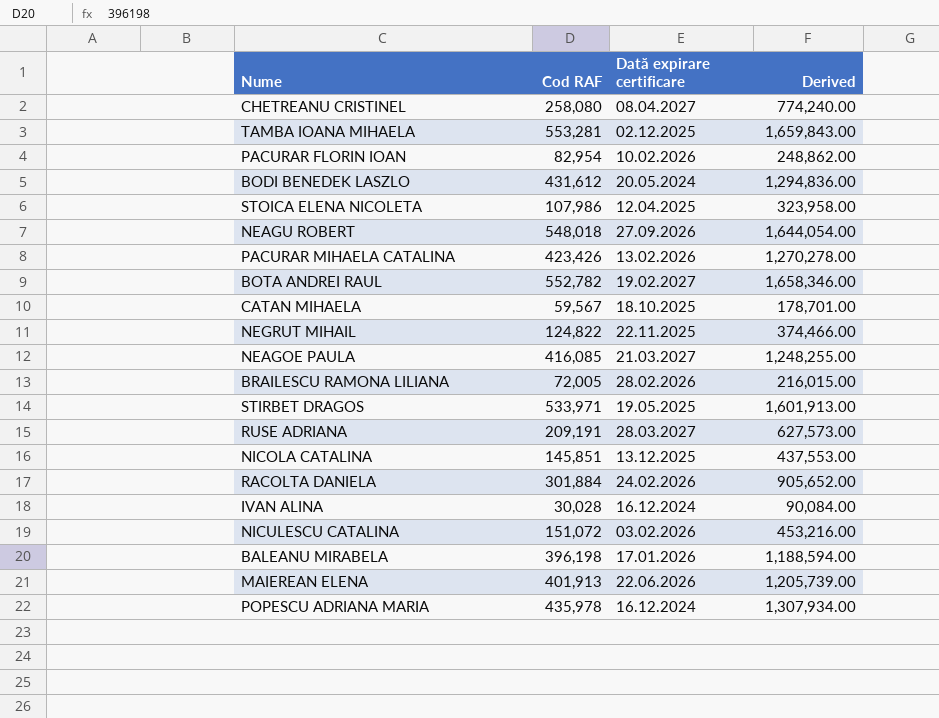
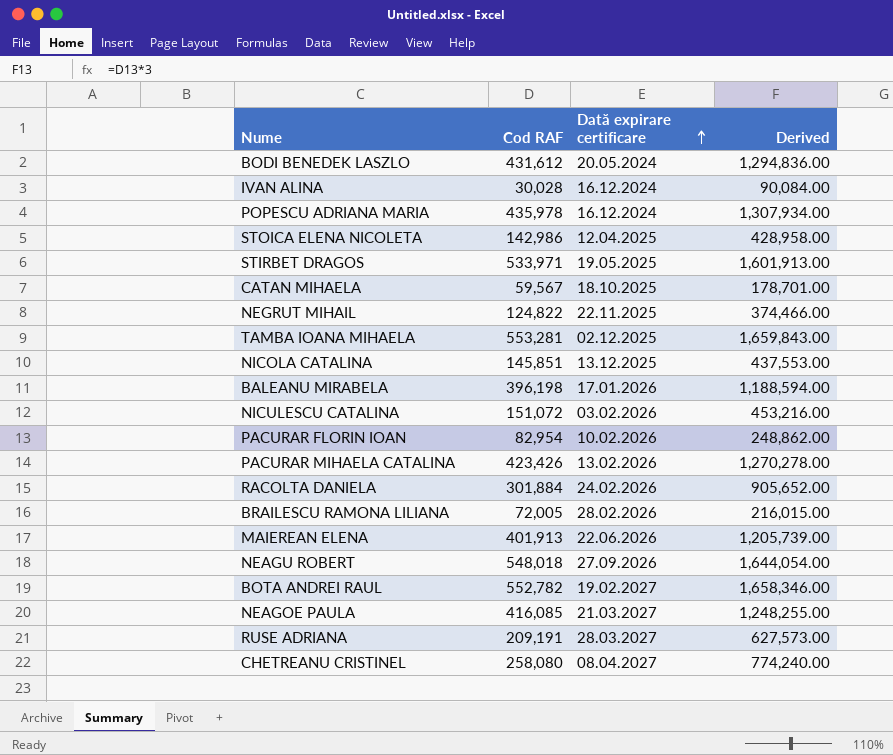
row order: none -> Dată expirare certificare ascending
STOICA ELENA NICOLETA | Cod RAF: 107,986 -> 142,986
STOICA ELENA NICOLETA | Derived: 323,958.00 -> 428,958.00

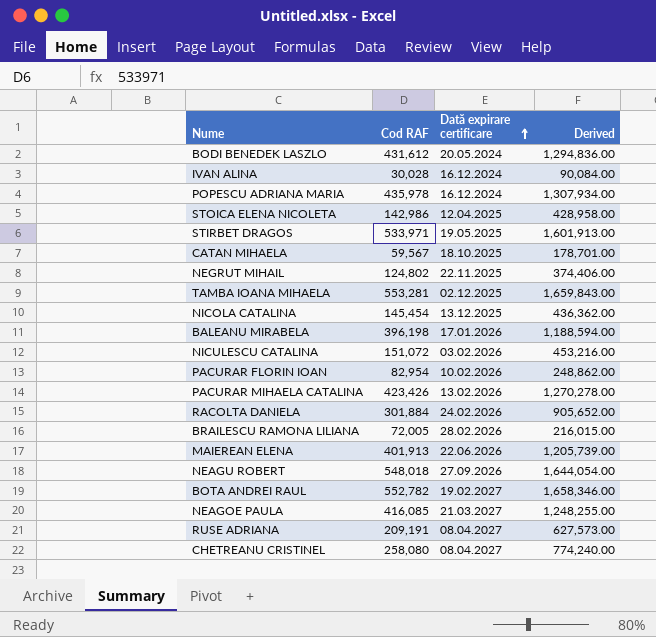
NEGRUT MIHAIL | Cod RAF: 124,822 -> 124,802
NEGRUT MIHAIL | Derived: 374,466.00 -> 374,406.00
NICOLA CATALINA | Cod RAF: 145,851 -> 145,454
NICOLA CATALINA | Derived: 437,553.00 -> 436,362.00
RUSE ADRIANA | Dată expirare certificare: 28.03.2027 -> 08.04.2027

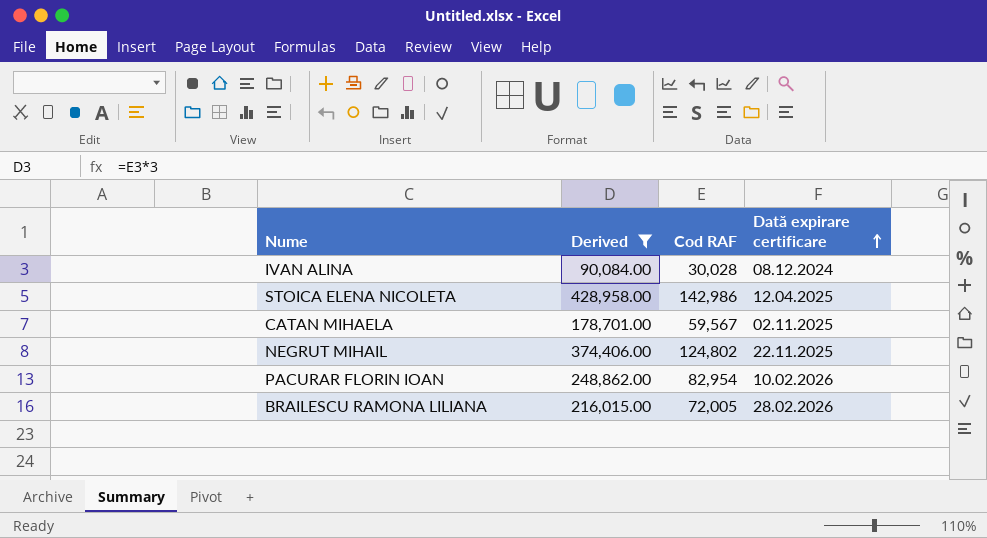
filter: none -> Derived <= 428,958.00
column Derived | position: 4 -> 2
IVAN ALINA | Dată expirare certificare: 16.12.2024 -> 08.12.2024
CATAN MIHAELA | Dată expirare certificare: 18.10.2025 -> 02.11.2025

